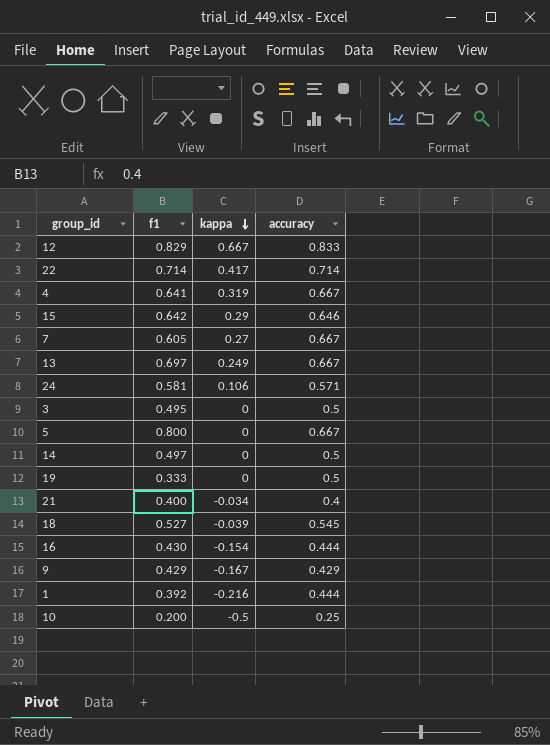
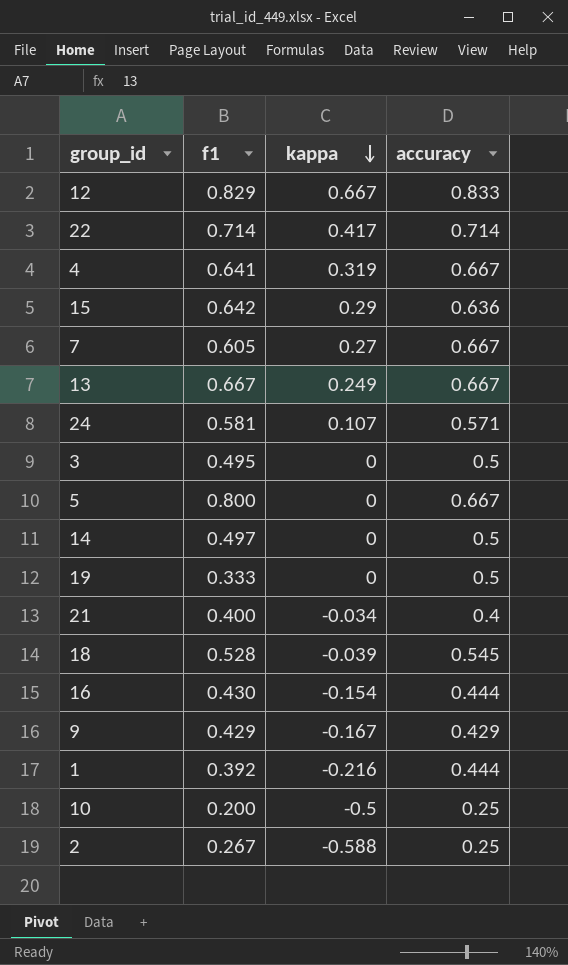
15 | accuracy: 0.646 -> 0.636
13 | f1: 0.697 -> 0.667
24 | kappa: 0.106 -> 0.107
18 | f1: 0.527 -> 0.528
row 2: none -> 0.267 | -0.588 | 0.25

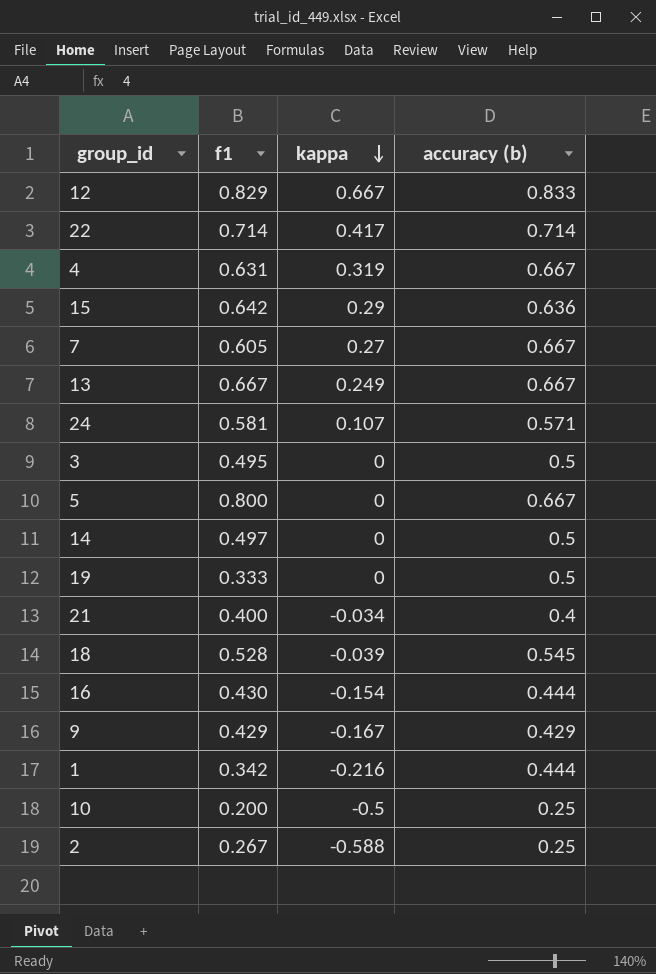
column name: accuracy -> accuracy (b)
4 | f1: 0.641 -> 0.631
1 | f1: 0.392 -> 0.342

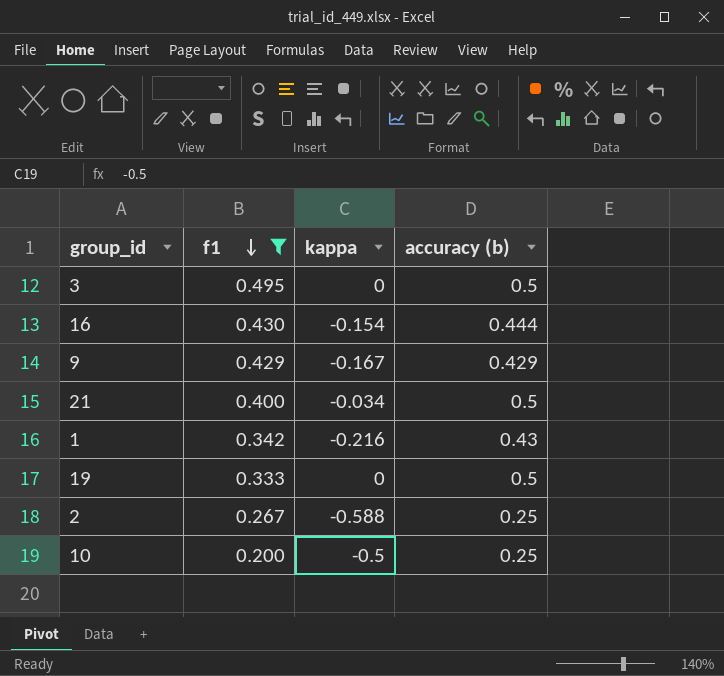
filter: none -> f1 <= 0.495
row order: kappa descending -> f1 descending
21 | accuracy (b): 0.4 -> 0.5
1 | accuracy (b): 0.444 -> 0.43

